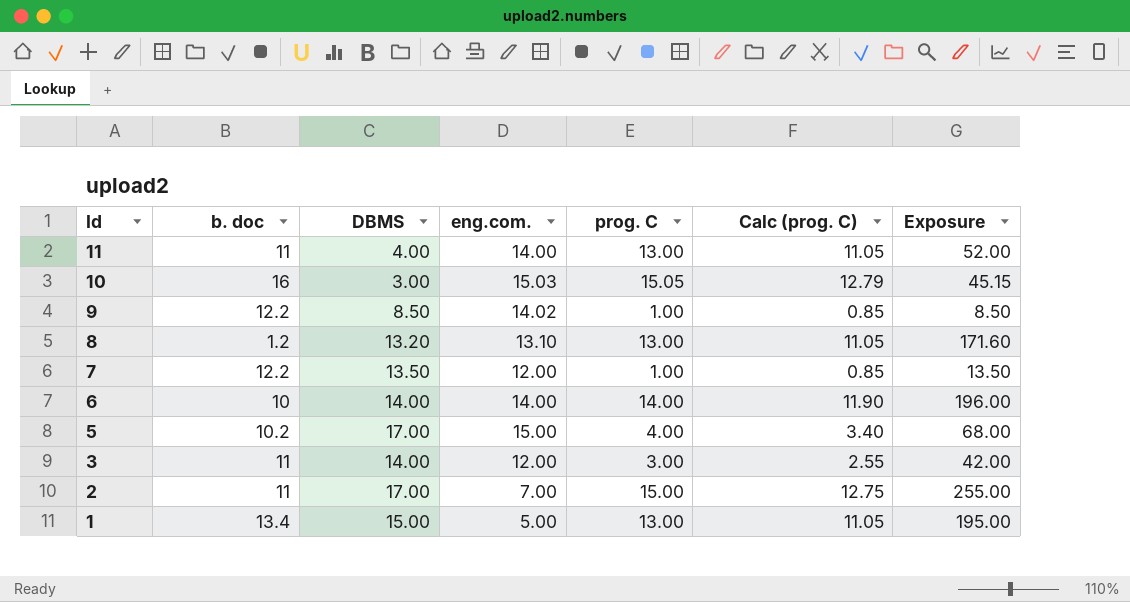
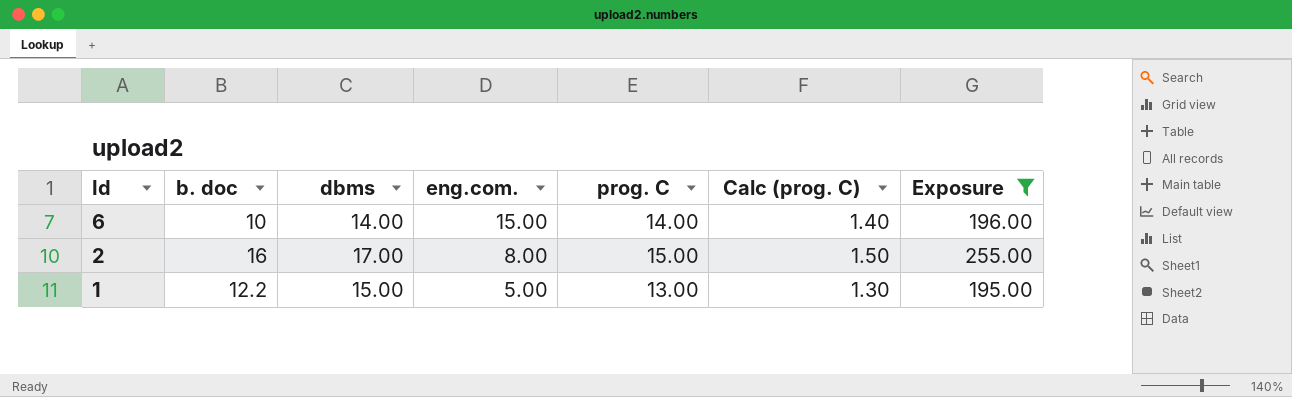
filter: none -> Exposure >= 195.00
column name: DBMS -> dbms
column Calc (prog. C) | formula: [prog. C] * 0.85 -> [prog. C] * 0.1
6 | eng.com.: 14.00 -> 15.00
2 | b. doc: 11 -> 16
2 | eng.com.: 7.00 -> 8.00
1 | b. doc: 13.4 -> 12.2

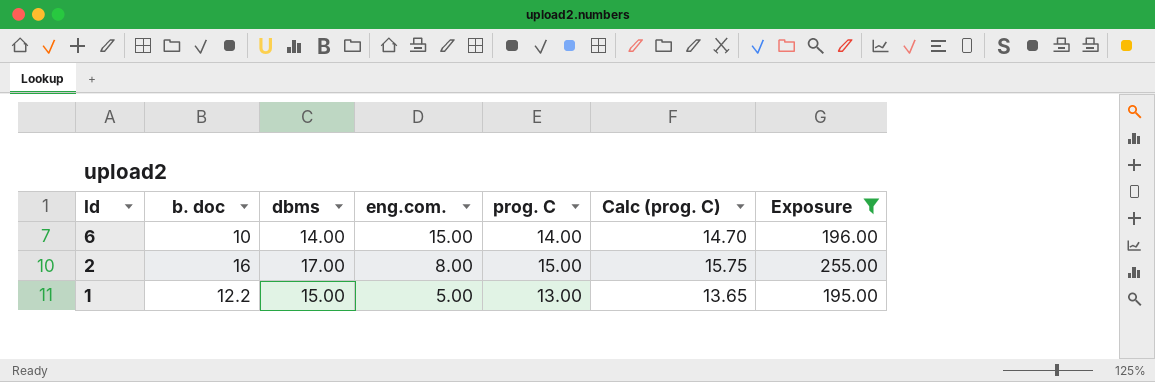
column Calc (prog. C) | formula: [prog. C] * 0.1 -> [prog. C] * 1.05

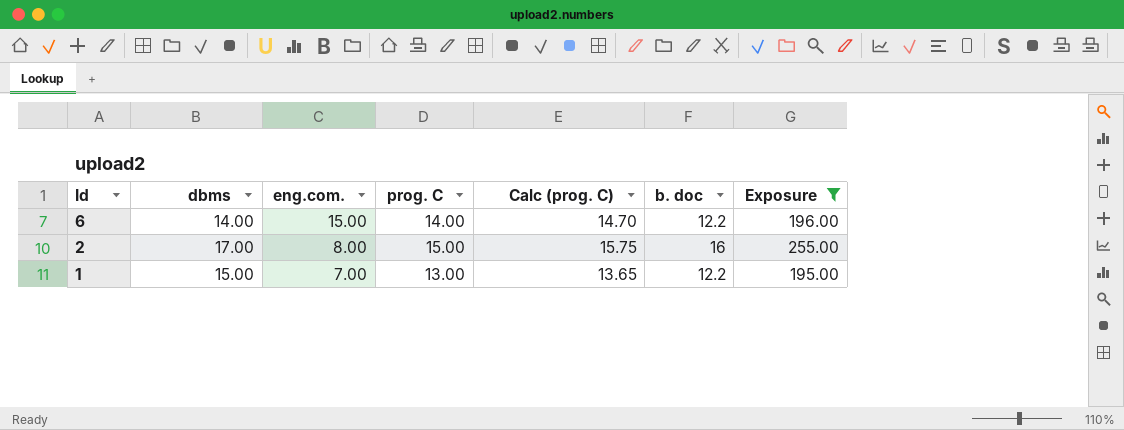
column b. doc | position: 2 -> 6
6 | b. doc: 10 -> 12.2
1 | eng.com.: 5.00 -> 7.00

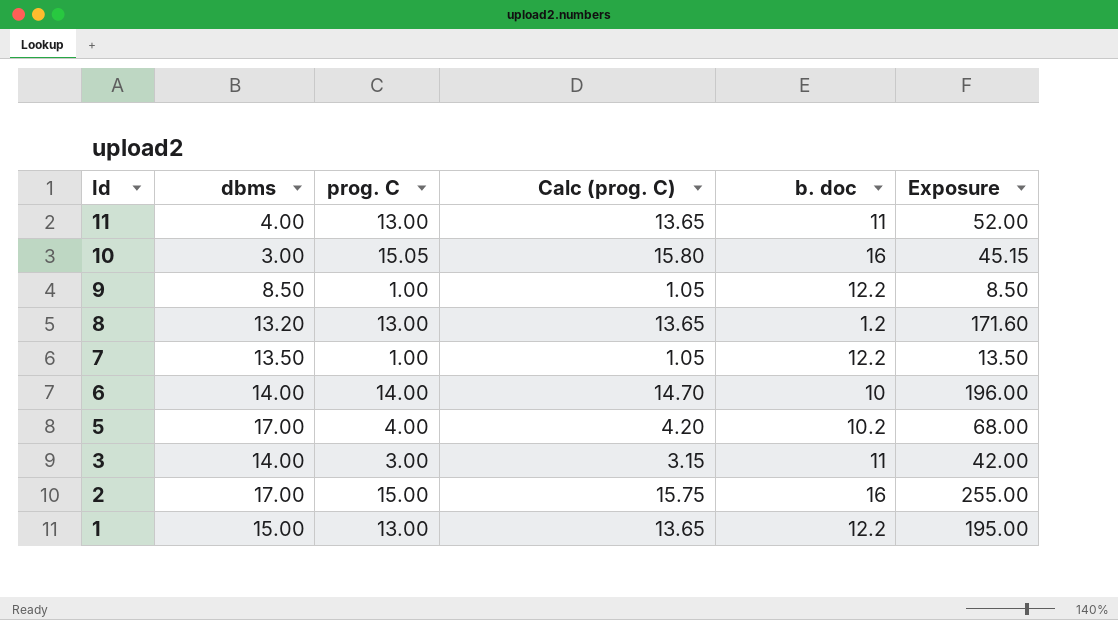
filter: Exposure >= 195.00 -> none
column eng.com. | position: 3 -> none
6 | b. doc: 12.2 -> 10

